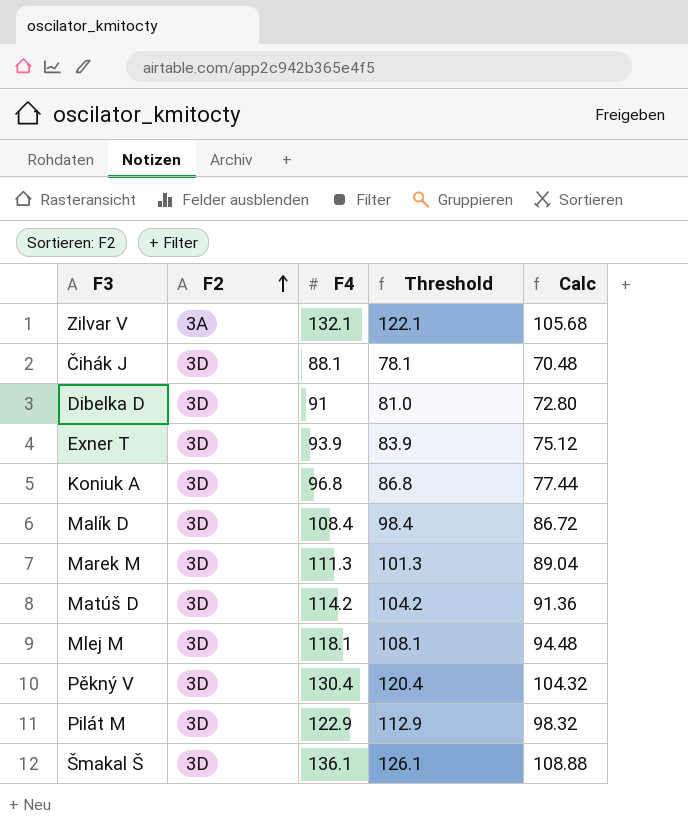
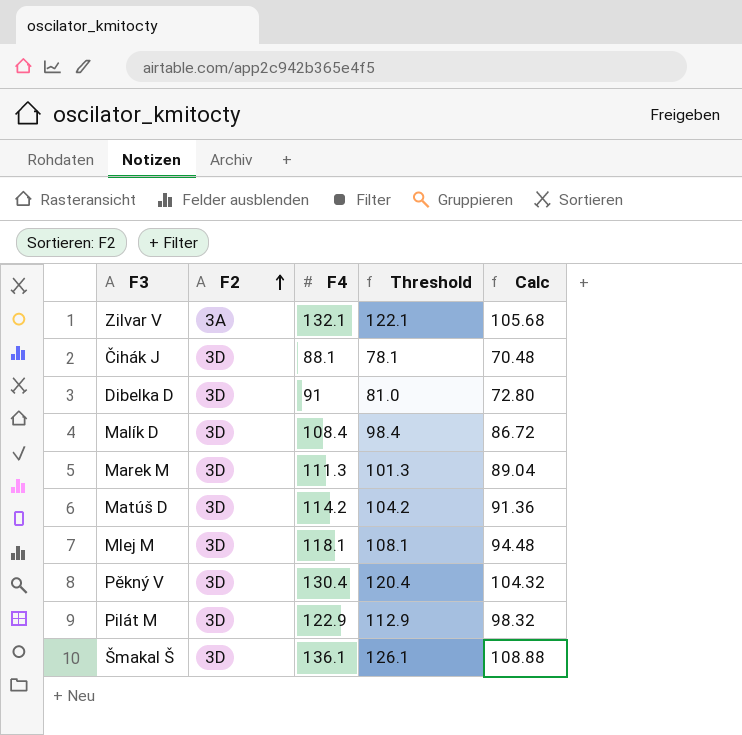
row Exner T: 3D | 93.9 | 83.9 | 75.12 -> none
row Koniuk A: 3D | 96.8 | 86.8 | 77.44 -> none

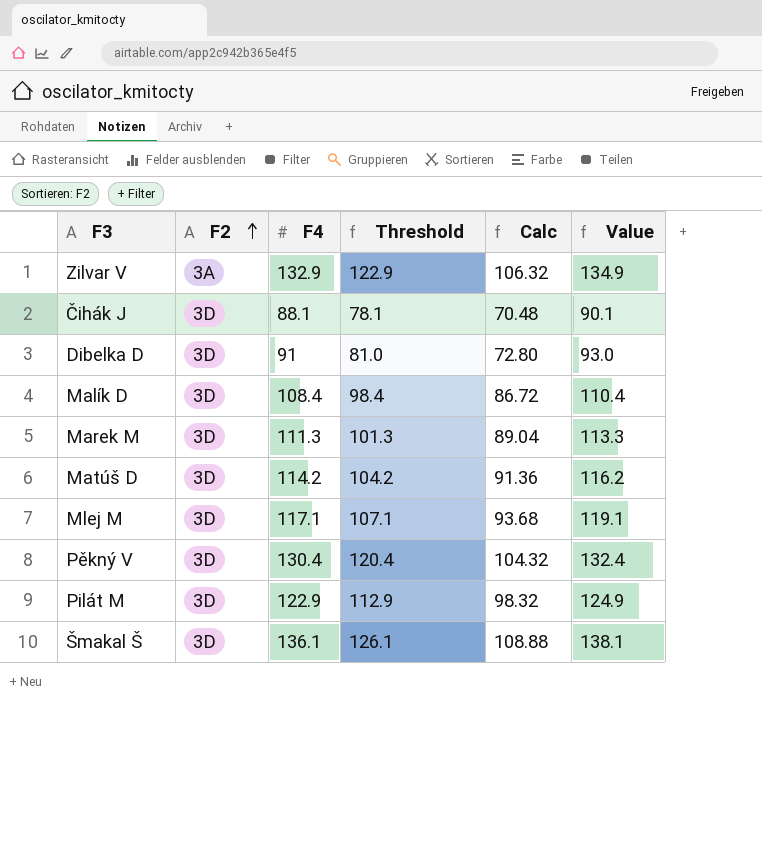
column Value | formula: none -> [F4] + 2
Zilvar V | F4: 132.1 -> 132.9
Zilvar V | Threshold: 122.1 -> 122.9
Zilvar V | Calc: 105.68 -> 106.32
Mlej M | F4: 118.1 -> 117.1
Mlej M | Threshold: 108.1 -> 107.1
Mlej M | Calc: 94.48 -> 93.68

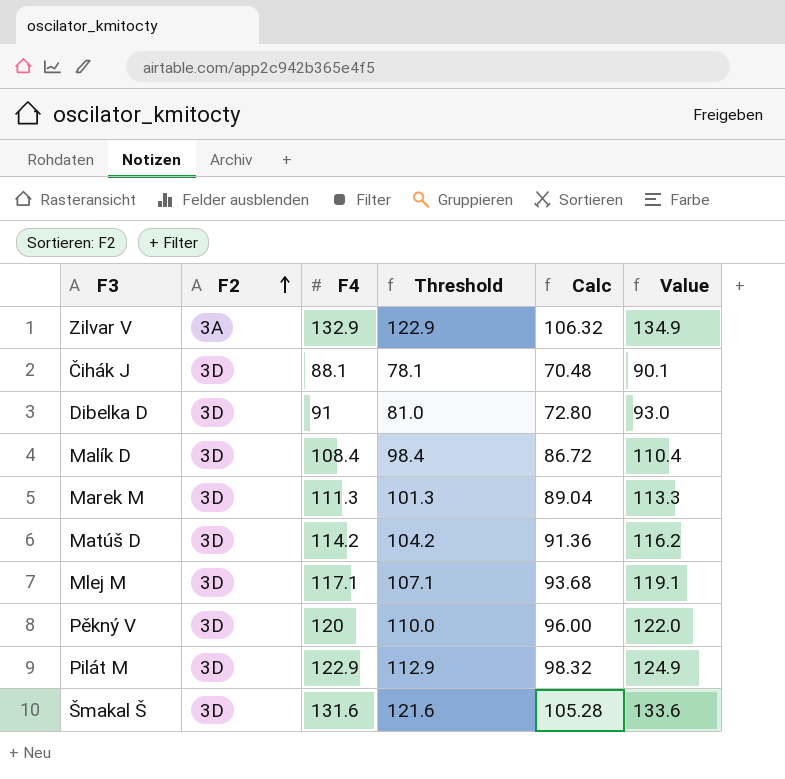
Pěkný V | F4: 130.4 -> 120
Pěkný V | Threshold: 120.4 -> 110.0
Pěkný V | Calc: 104.32 -> 96.00
Pěkný V | Value: 132.4 -> 122.0
Šmakal Š | F4: 136.1 -> 131.6
Šmakal Š | Threshold: 126.1 -> 121.6
Šmakal Š | Calc: 108.88 -> 105.28
Šmakal Š | Value: 138.1 -> 133.6

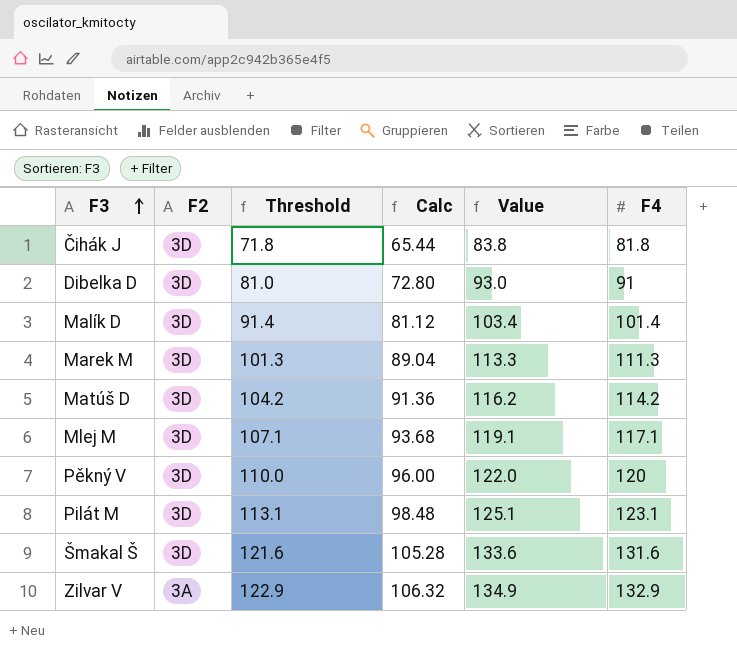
row order: F2 ascending -> F3 ascending
column F4 | position: 3 -> 6
Čihák J | Threshold: 78.1 -> 71.8
Čihák J | Calc: 70.48 -> 65.44
Čihák J | Value: 90.1 -> 83.8
Čihák J | F4: 88.1 -> 81.8
Malík D | Threshold: 98.4 -> 91.4
Malík D | Calc: 86.72 -> 81.12
Malík D | Value: 110.4 -> 103.4
Malík D | F4: 108.4 -> 101.4
Pilát M | Threshold: 112.9 -> 113.1
Pilát M | Calc: 98.32 -> 98.48
Pilát M | Value: 124.9 -> 125.1
Pilát M | F4: 122.9 -> 123.1

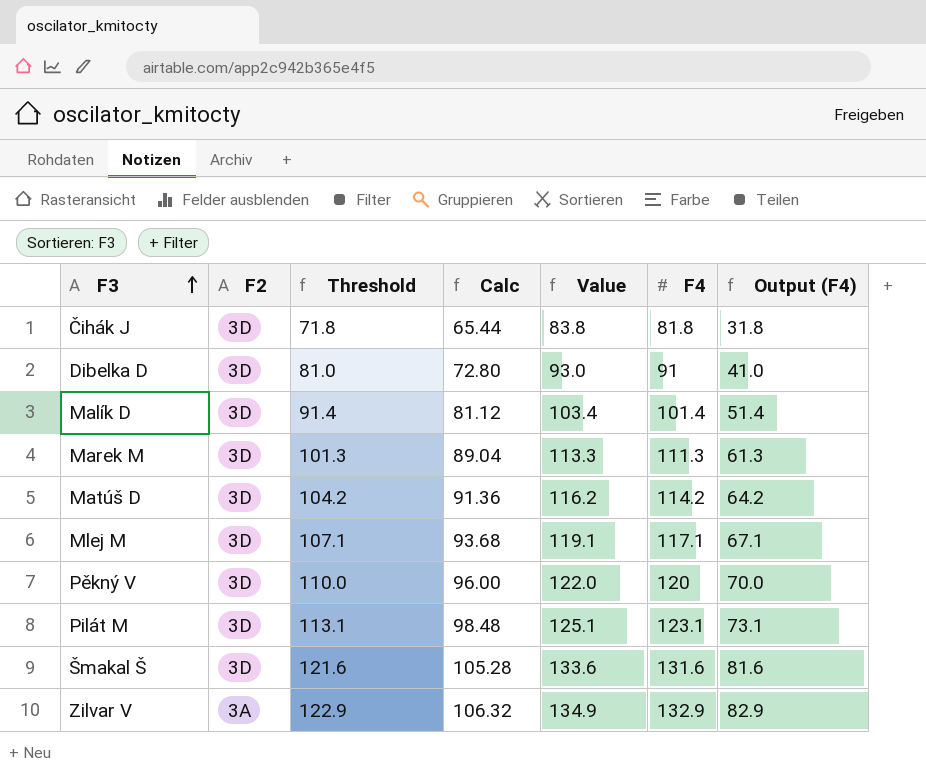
column Output (F4) | formula: none -> [F4] - 50

